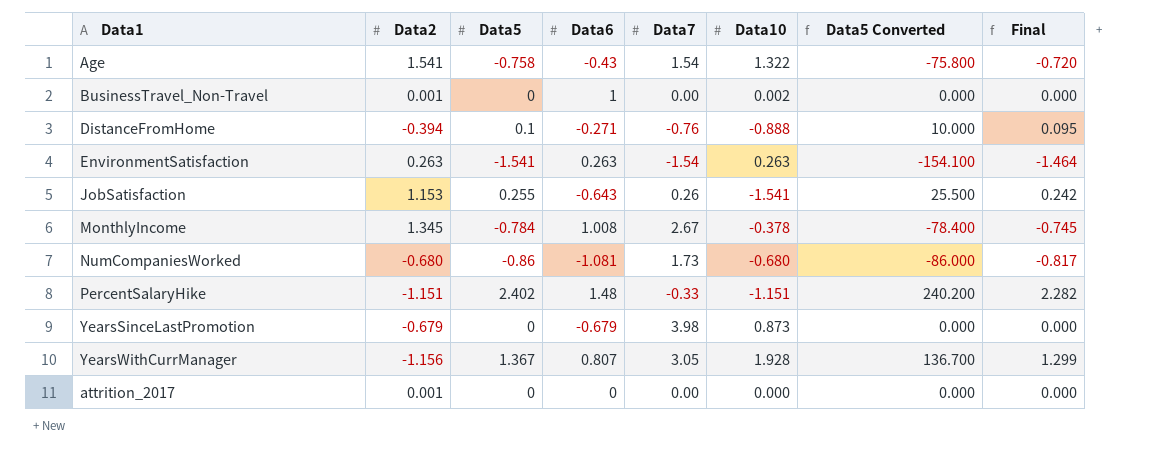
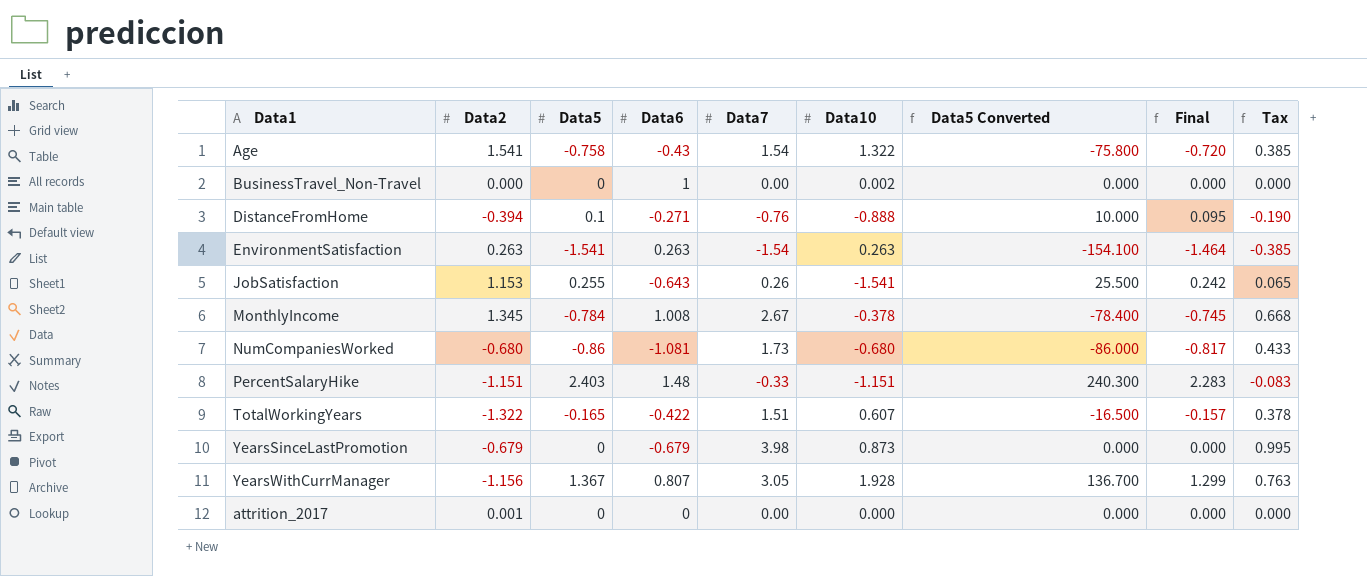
column Tax | formula: none -> [Data7] * 0.25
BusinessTravel_Non-Travel | Data2: 0.001 -> 0.000
PercentSalaryHike | Data5: 2.402 -> 2.403
PercentSalaryHike | Data5 Converted: 240.200 -> 240.300
PercentSalaryHike | Final: 2.282 -> 2.283
row TotalWorkingYears: none -> -1.322 | -0.165 | -0.422 | 1.51 | 0.607 | -16.500 | -0.157 | 0.378

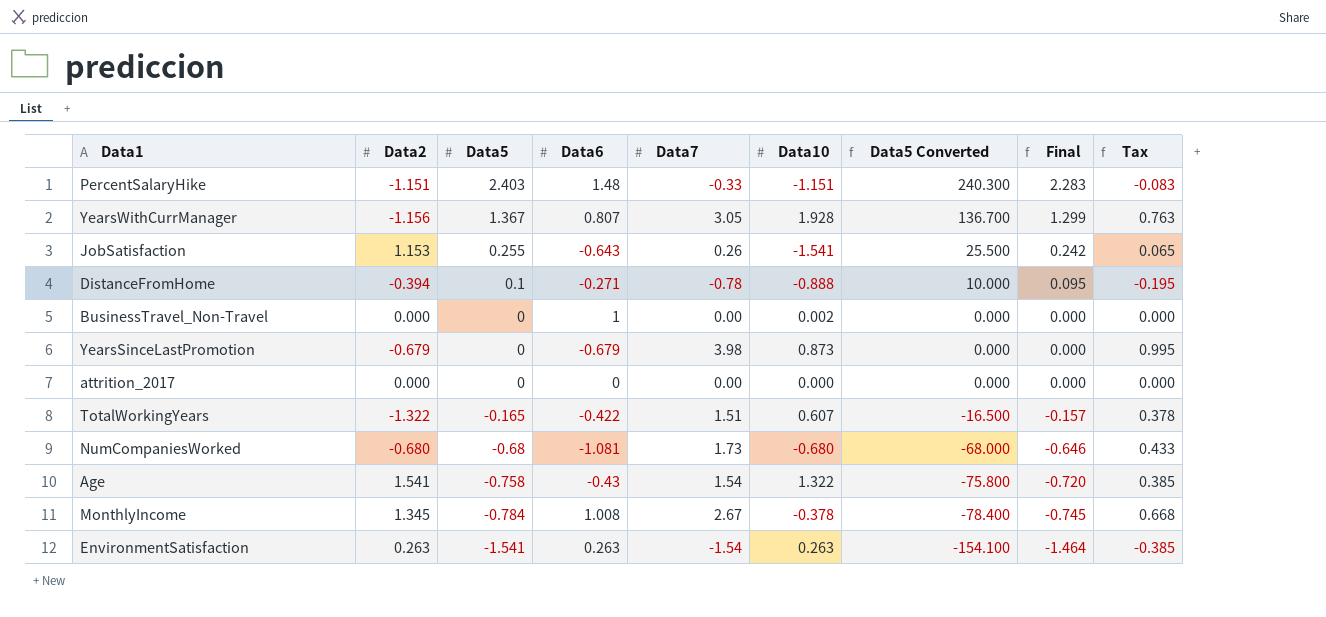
row order: none -> Data5 descending
DistanceFromHome | Data7: -0.76 -> -0.78
DistanceFromHome | Tax: -0.190 -> -0.195
attrition_2017 | Data2: 0.001 -> 0.000
NumCompaniesWorked | Data5: -0.86 -> -0.68
NumCompaniesWorked | Data5 Converted: -86.000 -> -68.000
NumCompaniesWorked | Final: -0.817 -> -0.646

